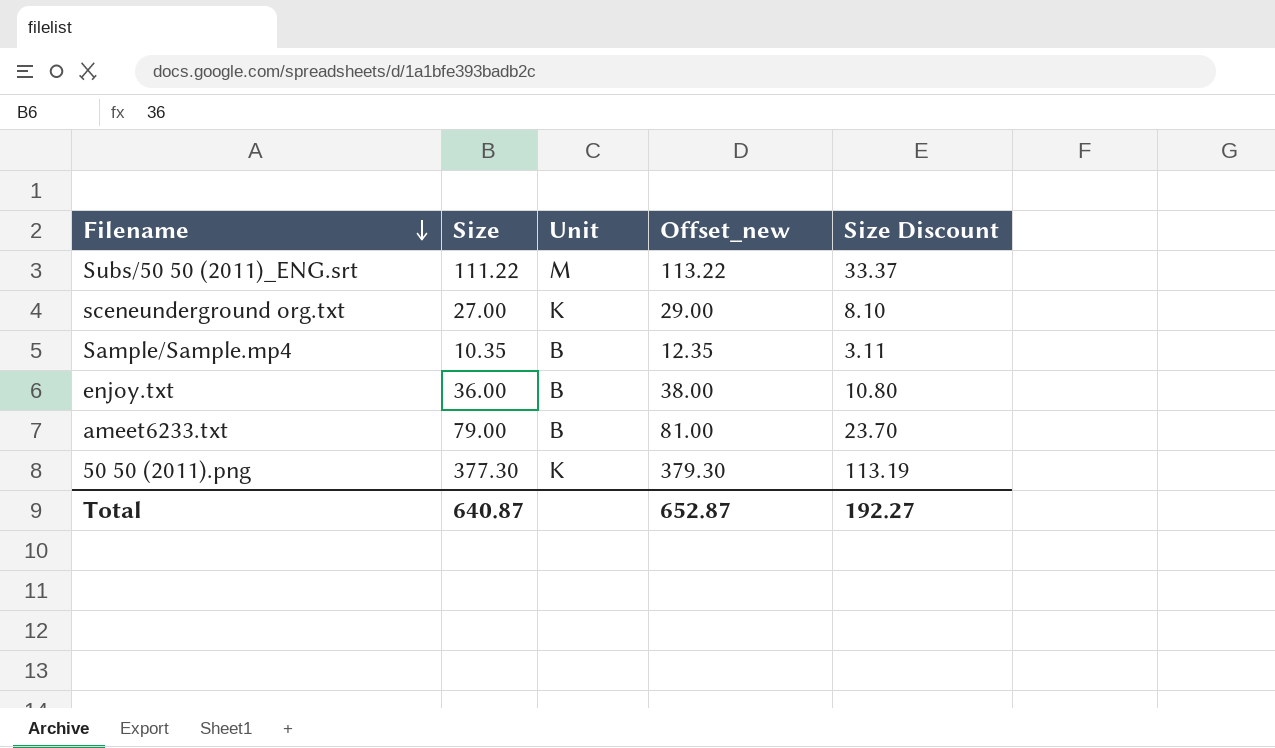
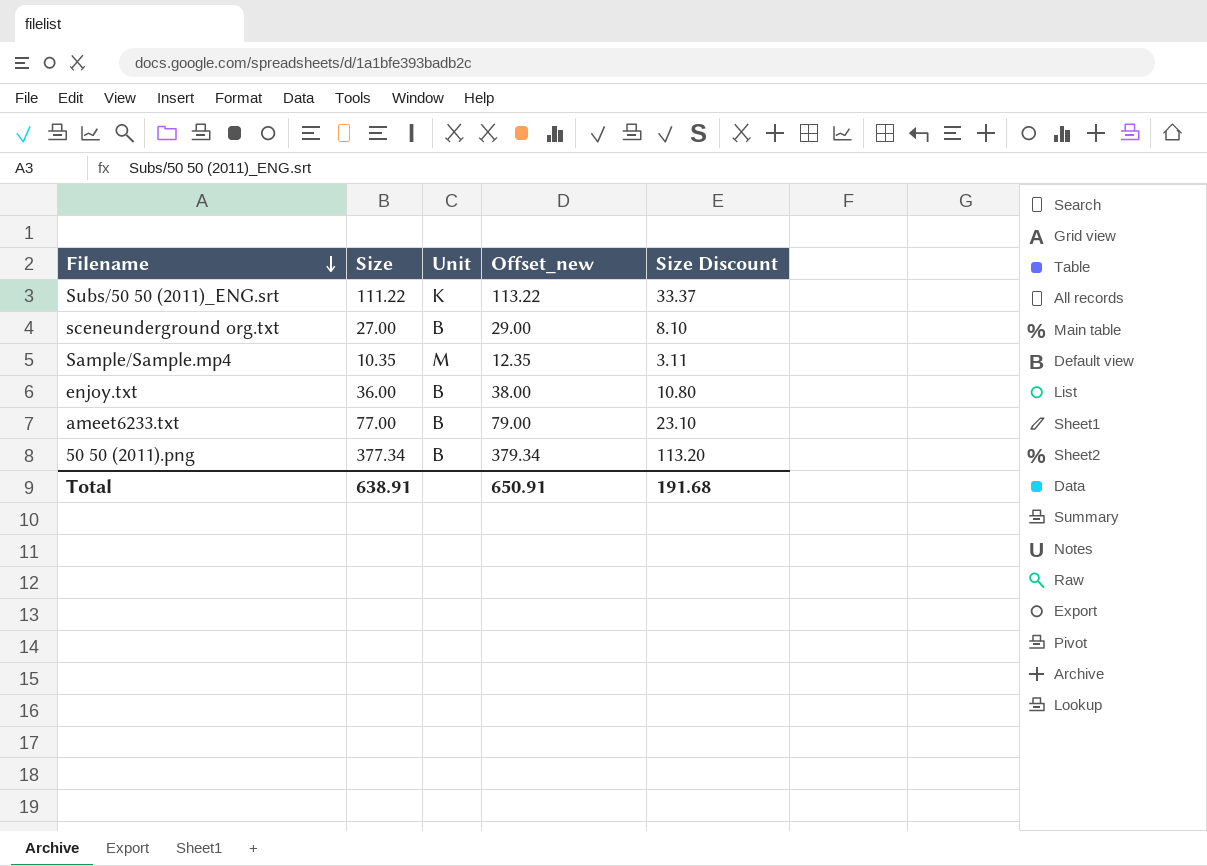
Subs/50 50 (2011)_ENG.srt | Unit: M -> K
sceneunderground org.txt | Unit: K -> B
Sample/Sample.mp4 | Unit: B -> M
ameet6233.txt | Size: 79.00 -> 77.00
ameet6233.txt | Offset_new: 81.00 -> 79.00
ameet6233.txt | Size Discount: 23.70 -> 23.10
50 50 (2011).png | Size: 377.30 -> 377.34
50 50 (2011).png | Unit: K -> B
50 50 (2011).png | Offset_new: 379.30 -> 379.34
50 50 (2011).png | Size Discount: 113.19 -> 113.20
Total | Size: 640.87 -> 638.91
Total | Offset_new: 652.87 -> 650.91
Total | Size Discount: 192.27 -> 191.68

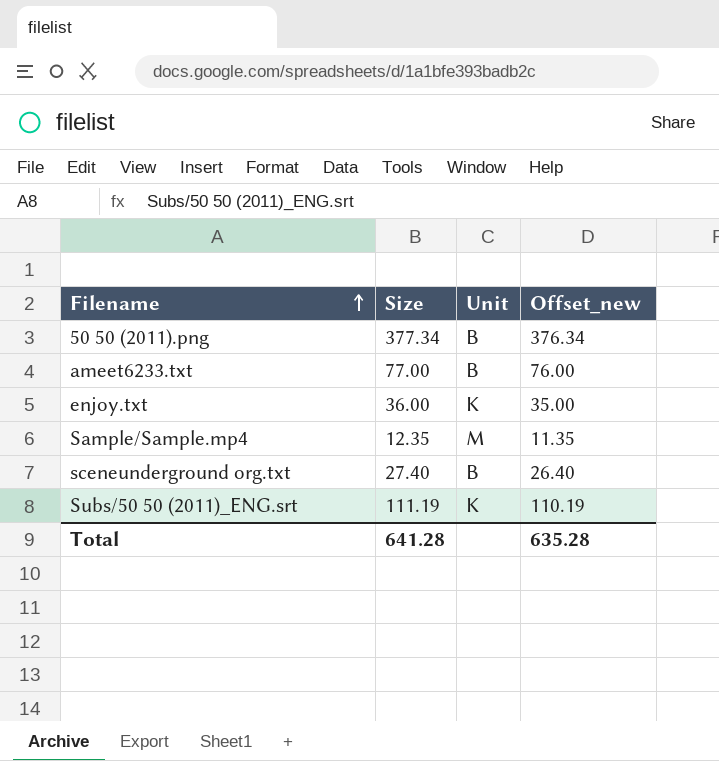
row order: Filename descending -> Filename ascending
column Size Discount | formula: [Size] * 0.3 -> none
column Offset_new | formula: [Size] + 2 -> [Size] - 1
enjoy.txt | Unit: B -> K
Sample/Sample.mp4 | Size: 10.35 -> 12.35
sceneunderground org.txt | Size: 27.00 -> 27.40
Subs/50 50 (2011)_ENG.srt | Size: 111.22 -> 111.19
Total | Size: 638.91 -> 641.28
Total | Offset_new: 650.91 -> 635.28

